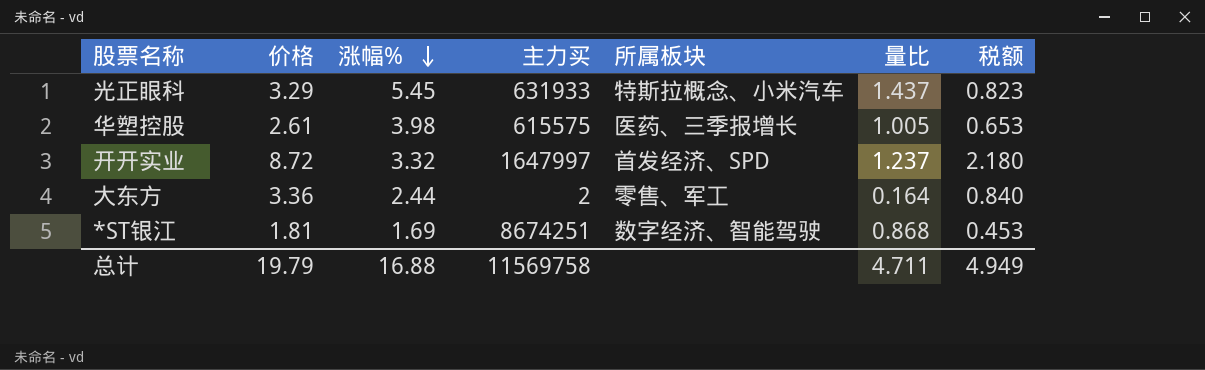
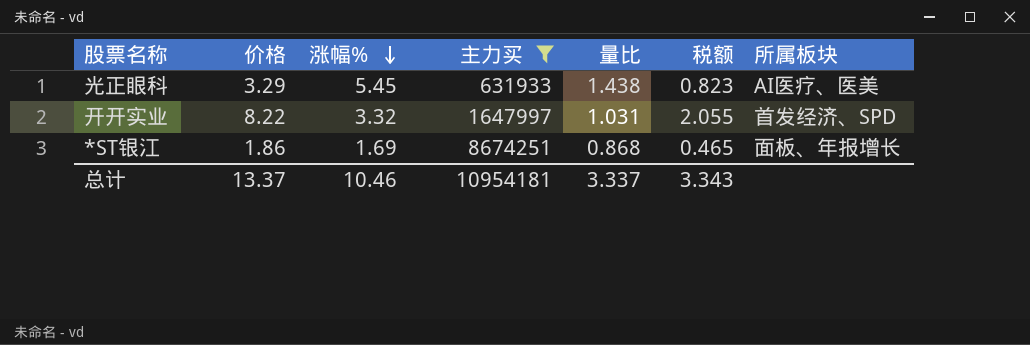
filter: none -> 主力买 >= 631933
column 所属板块 | position: 5 -> 7
光正眼科 | 量比: 1.437 -> 1.438
光正眼科 | 所属板块: 特斯拉概念、小米汽车 -> AI医疗、医美
开开实业 | 价格: 8.72 -> 8.22
开开实业 | 量比: 1.237 -> 1.031
开开实业 | 税额: 2.180 -> 2.055
*ST银江 | 价格: 1.81 -> 1.86
*ST银江 | 税额: 0.453 -> 0.465
*ST银江 | 所属板块: 数字经济、智能驾驶 -> 面板、年报增长
总计 | 价格: 19.79 -> 13.37
总计 | 涨幅%: 16.88 -> 10.46
总计 | 主力买: 11569758 -> 10954181
总计 | 量比: 4.711 -> 3.337
总计 | 税额: 4.949 -> 3.343

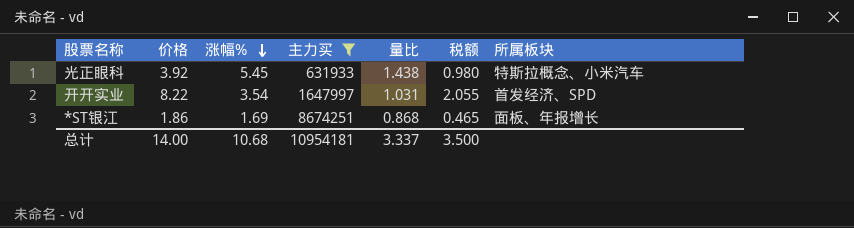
光正眼科 | 价格: 3.29 -> 3.92
光正眼科 | 税额: 0.823 -> 0.980
光正眼科 | 所属板块: AI医疗、医美 -> 特斯拉概念、小米汽车
开开实业 | 涨幅%: 3.32 -> 3.54
总计 | 价格: 13.37 -> 14.00
总计 | 涨幅%: 10.46 -> 10.68
总计 | 税额: 3.343 -> 3.500

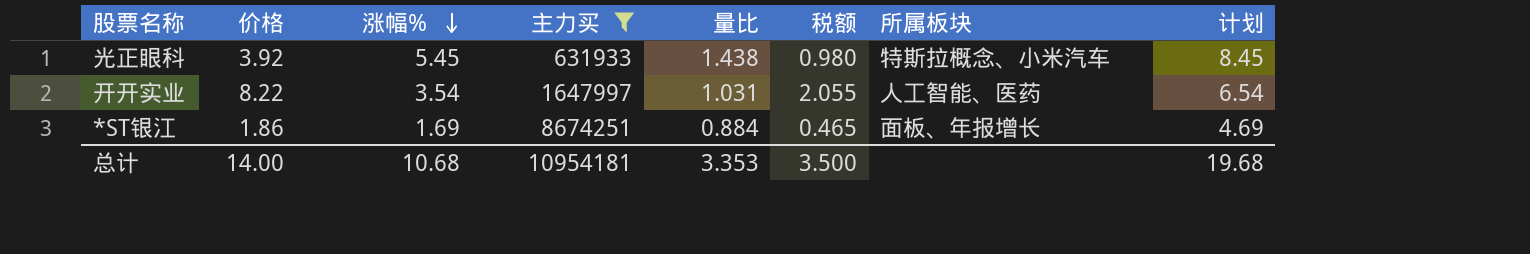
column 计划 | formula: none -> [涨幅%] + 3
开开实业 | 所属板块: 首发经济、SPD -> 人工智能、医药
*ST银江 | 量比: 0.868 -> 0.884
总计 | 量比: 3.337 -> 3.353

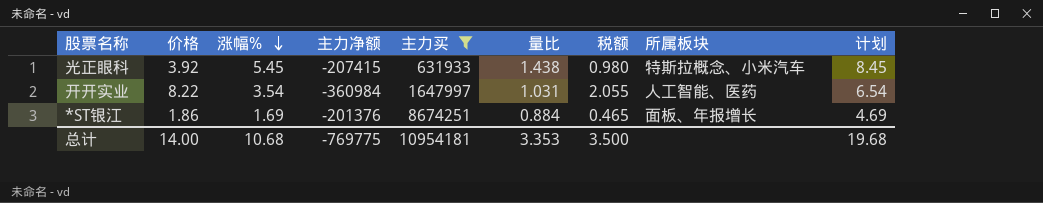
column 主力净额 | position: none -> 4

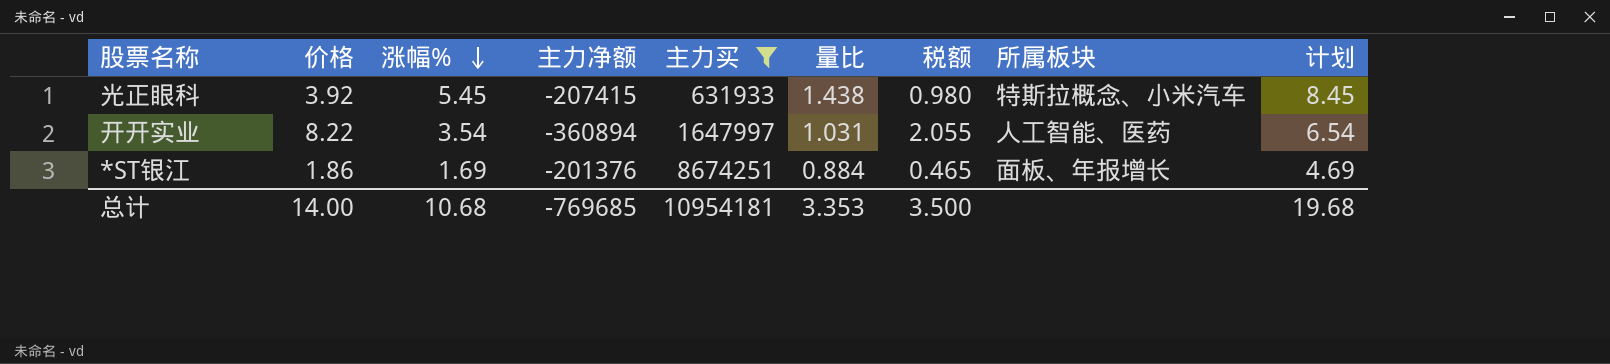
开开实业 | 主力净额: -360984 -> -360894
总计 | 主力净额: -769775 -> -769685

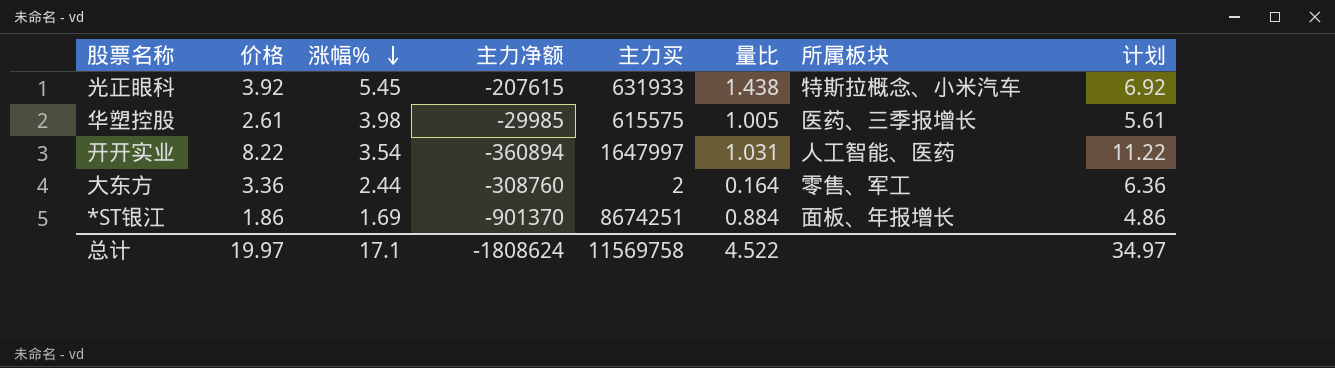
filter: 主力买 >= 631933 -> none
column 税额 | formula: [价格] * 0.25 -> none
column 计划 | formula: [涨幅%] + 3 -> [价格] + 3
光正眼科 | 主力净额: -207415 -> -207615
*ST银江 | 主力净额: -201376 -> -901370
总计 | 价格: 14.00 -> 19.97
总计 | 涨幅%: 10.68 -> 17.1
总计 | 主力净额: -769685 -> -1808624
总计 | 主力买: 10954181 -> 11569758
总计 | 量比: 3.353 -> 4.522
总计 | 计划: 19.68 -> 34.97

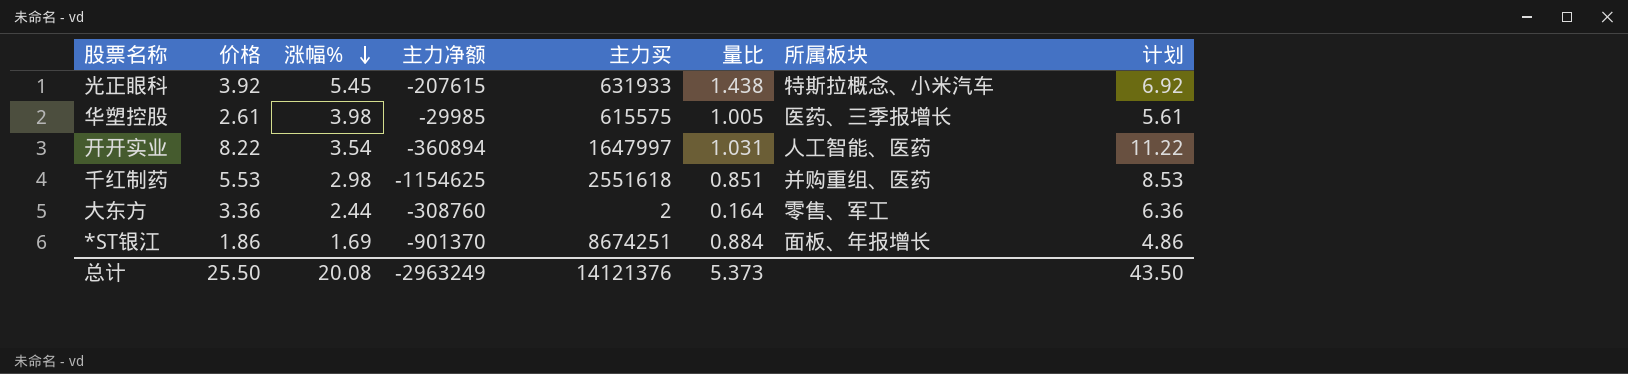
row 千红制药: none -> 5.53 | 2.98 | -1154625 | 2551618 | 0.851 | 并购重组、医药 | 8.53
总计 | 价格: 19.97 -> 25.50
总计 | 涨幅%: 17.1 -> 20.08
总计 | 主力净额: -1808624 -> -2963249
总计 | 主力买: 11569758 -> 14121376
总计 | 量比: 4.522 -> 5.373
总计 | 计划: 34.97 -> 43.50

